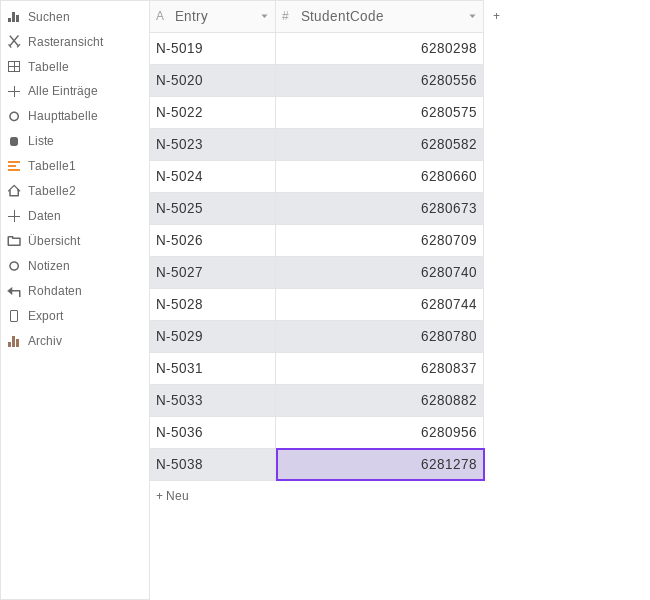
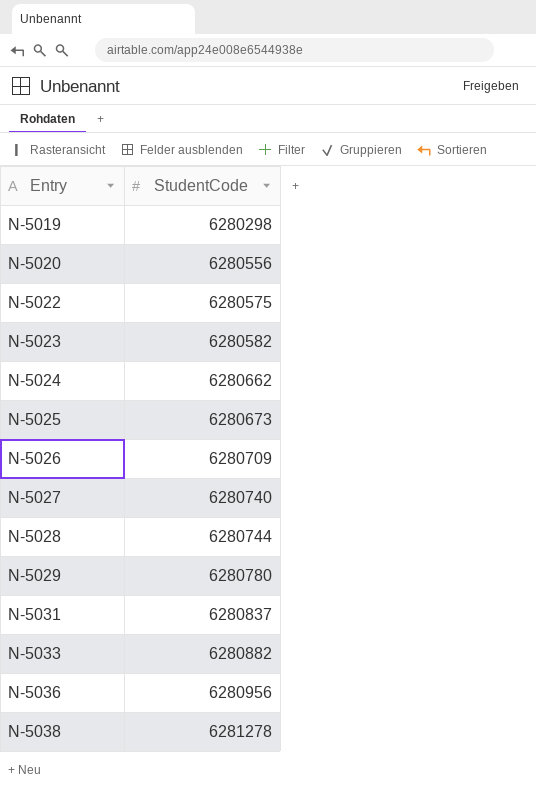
N-5024 | StudentCode: 6280660 -> 6280662

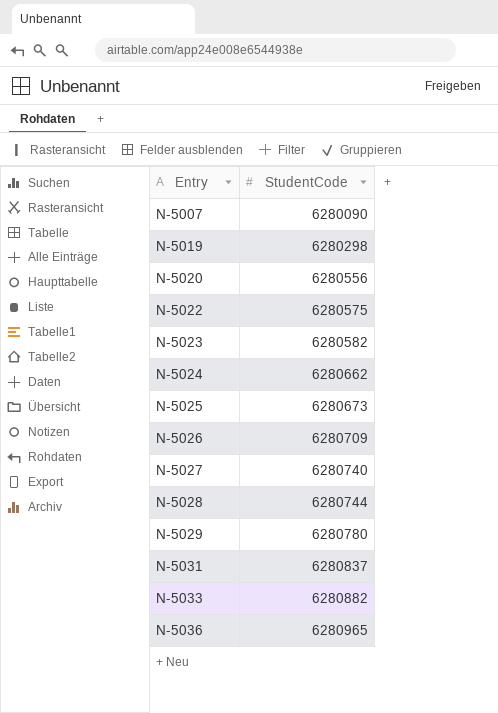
row N-5038: 6281278 -> none
row N-5007: none -> 6280090
N-5036 | StudentCode: 6280956 -> 6280965

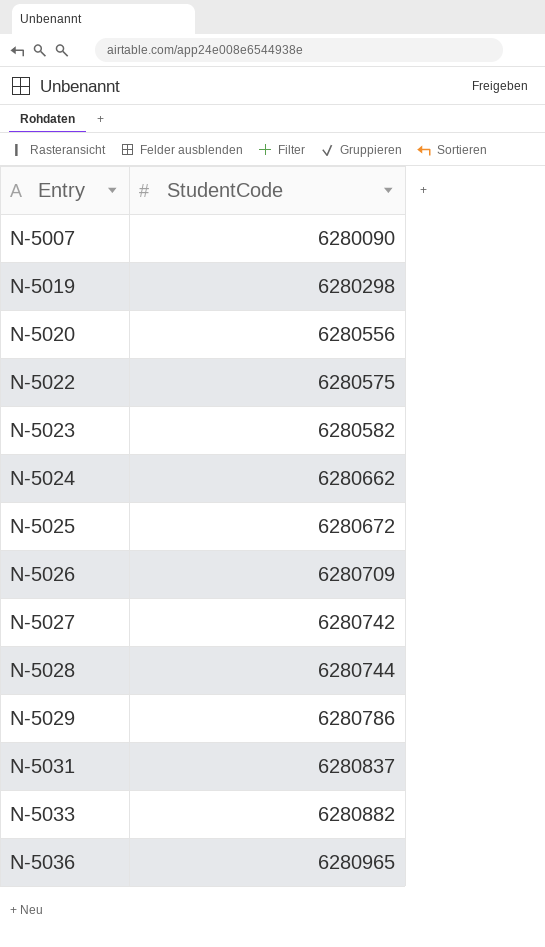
N-5025 | StudentCode: 6280673 -> 6280672
N-5027 | StudentCode: 6280740 -> 6280742
N-5029 | StudentCode: 6280780 -> 6280786

